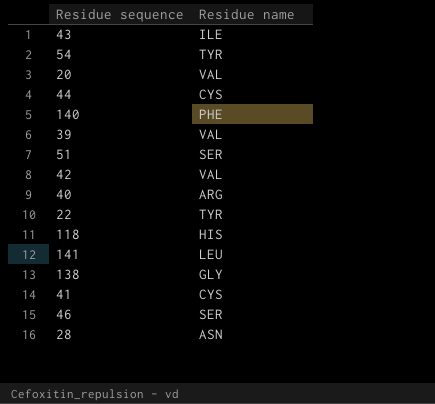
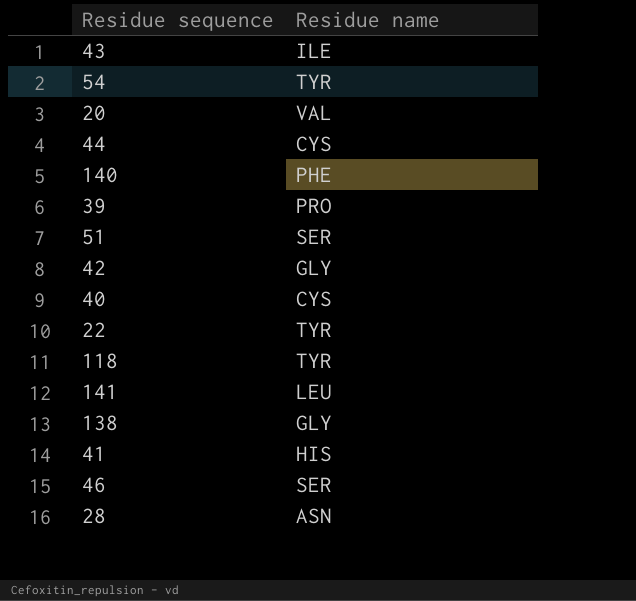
39 | Residue name: VAL -> PRO
42 | Residue name: VAL -> GLY
40 | Residue name: ARG -> CYS
118 | Residue name: HIS -> TYR
41 | Residue name: CYS -> HIS

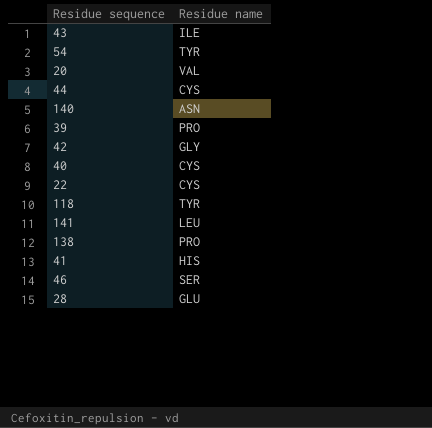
row 51: SER -> none
140 | Residue name: PHE -> ASN
22 | Residue name: TYR -> CYS
138 | Residue name: GLY -> PRO
28 | Residue name: ASN -> GLU

